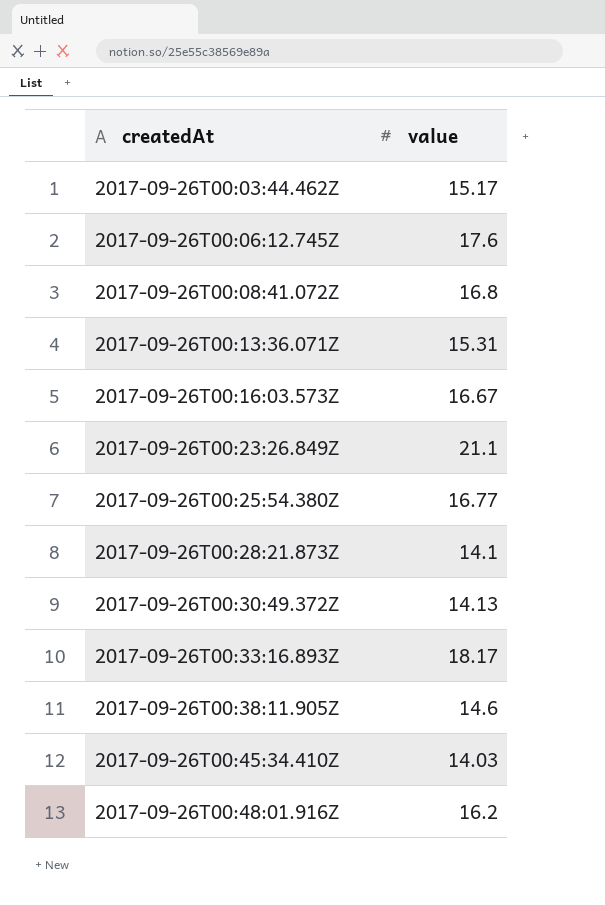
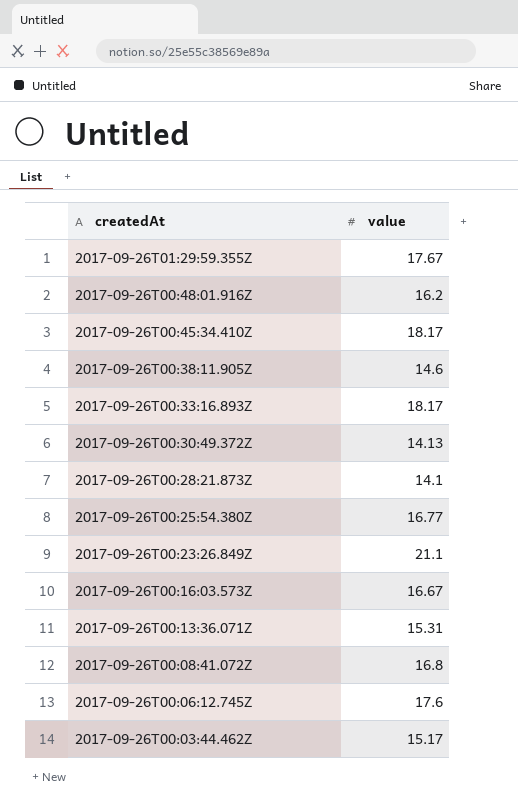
row order: createdAt ascending -> createdAt descending
row 2017-09-26T01:29:59.355Z: none -> 17.67
2017-09-26T00:45:34.410Z | value: 14.03 -> 18.17

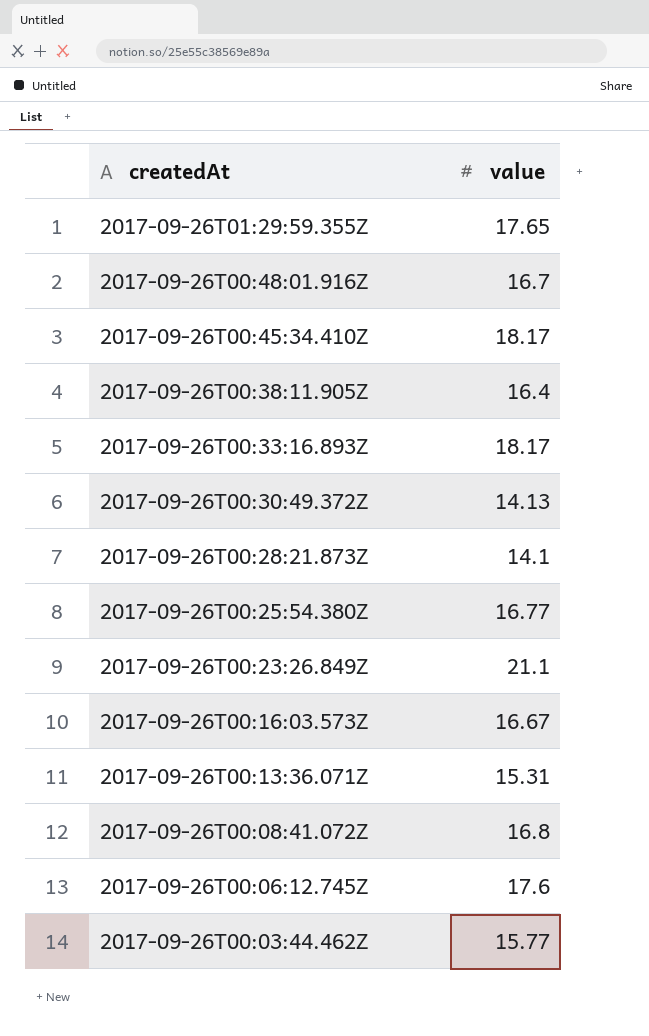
2017-09-26T01:29:59.355Z | value: 17.67 -> 17.65
2017-09-26T00:48:01.916Z | value: 16.2 -> 16.7
2017-09-26T00:38:11.905Z | value: 14.6 -> 16.4
2017-09-26T00:03:44.462Z | value: 15.17 -> 15.77

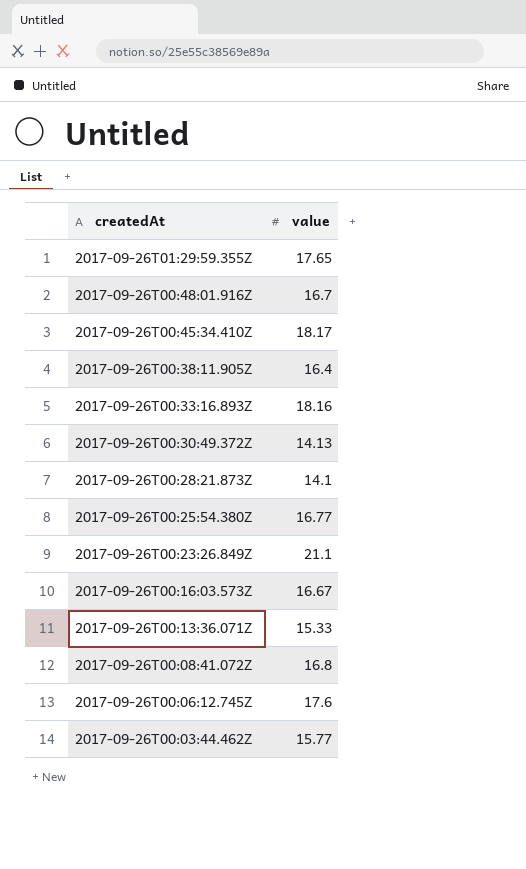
2017-09-26T00:33:16.893Z | value: 18.17 -> 18.16
2017-09-26T00:13:36.071Z | value: 15.31 -> 15.33

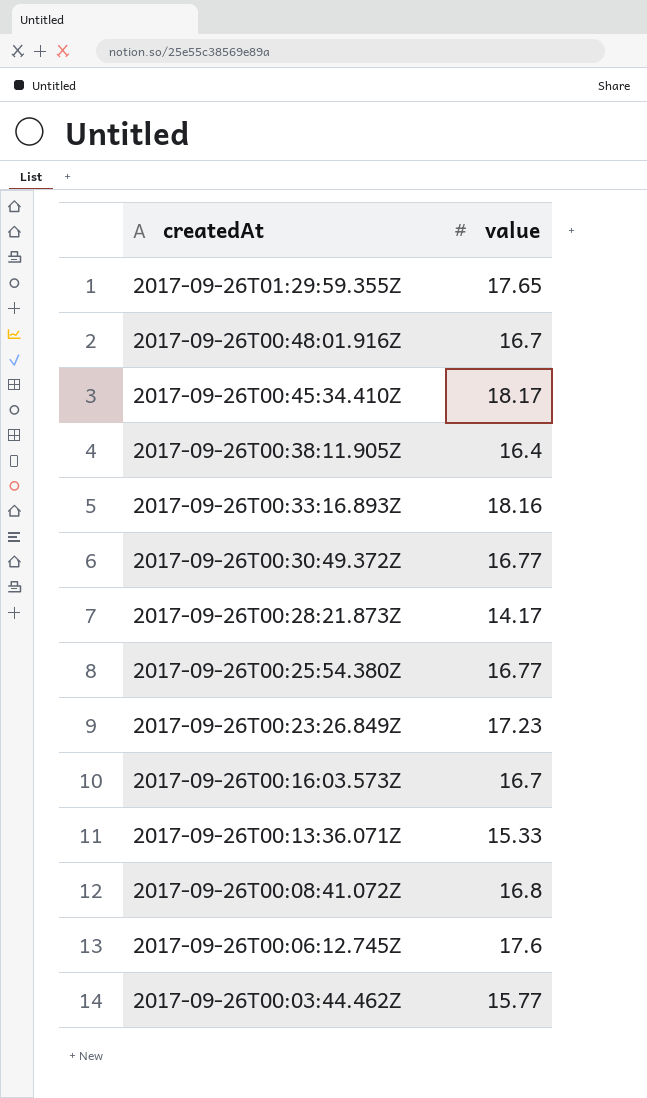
2017-09-26T00:30:49.372Z | value: 14.13 -> 16.77
2017-09-26T00:28:21.873Z | value: 14.1 -> 14.17
2017-09-26T00:23:26.849Z | value: 21.1 -> 17.23
2017-09-26T00:16:03.573Z | value: 16.67 -> 16.7

